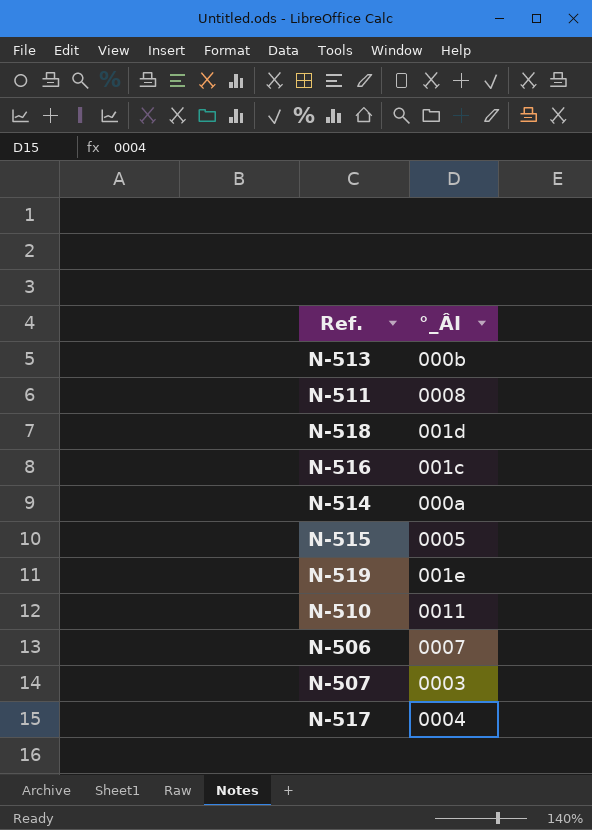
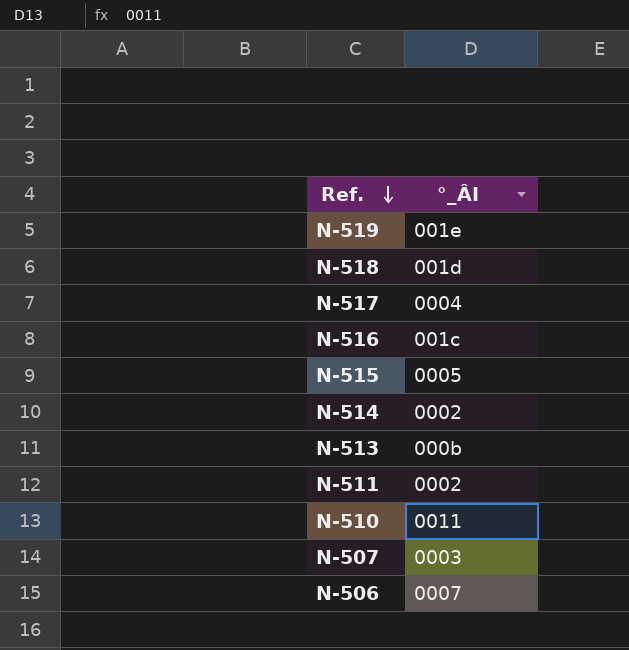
row order: none -> Ref. descending
N-514 | °_ÂI: 000a -> 0002
N-511 | °_ÂI: 0008 -> 0002

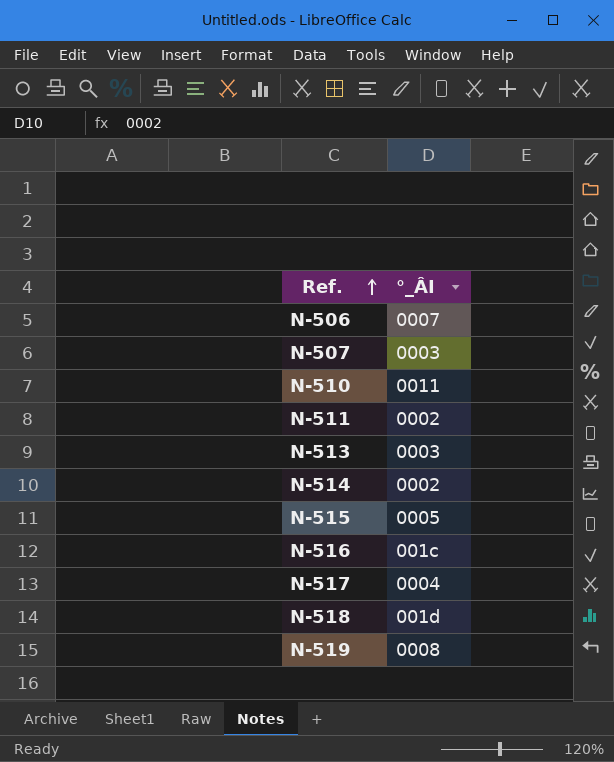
row order: Ref. descending -> Ref. ascending
N-513 | °_ÂI: 000b -> 0003
N-519 | °_ÂI: 001e -> 0008

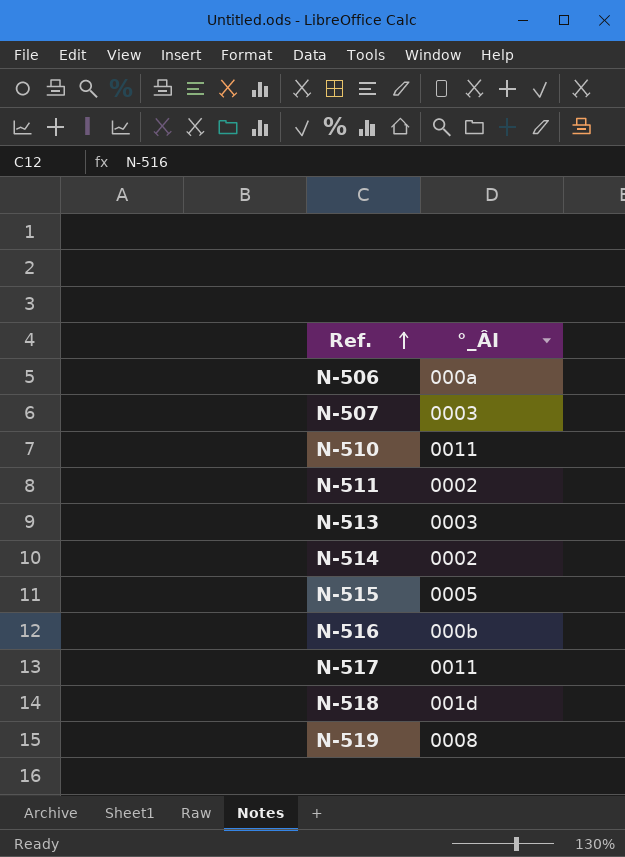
N-506 | °_ÂI: 0007 -> 000a
N-516 | °_ÂI: 001c -> 000b
N-517 | °_ÂI: 0004 -> 0011

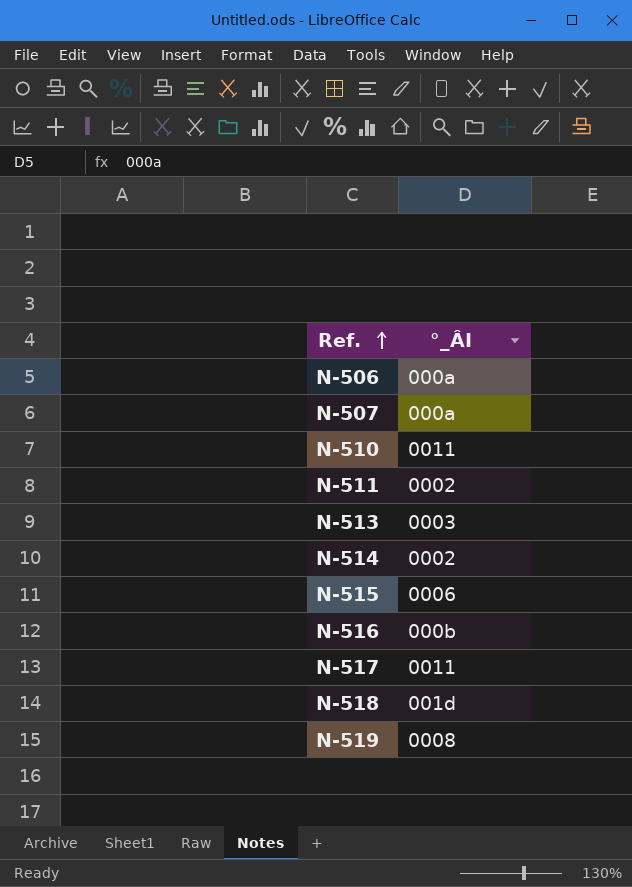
N-507 | °_ÂI: 0003 -> 000a
N-515 | °_ÂI: 0005 -> 0006

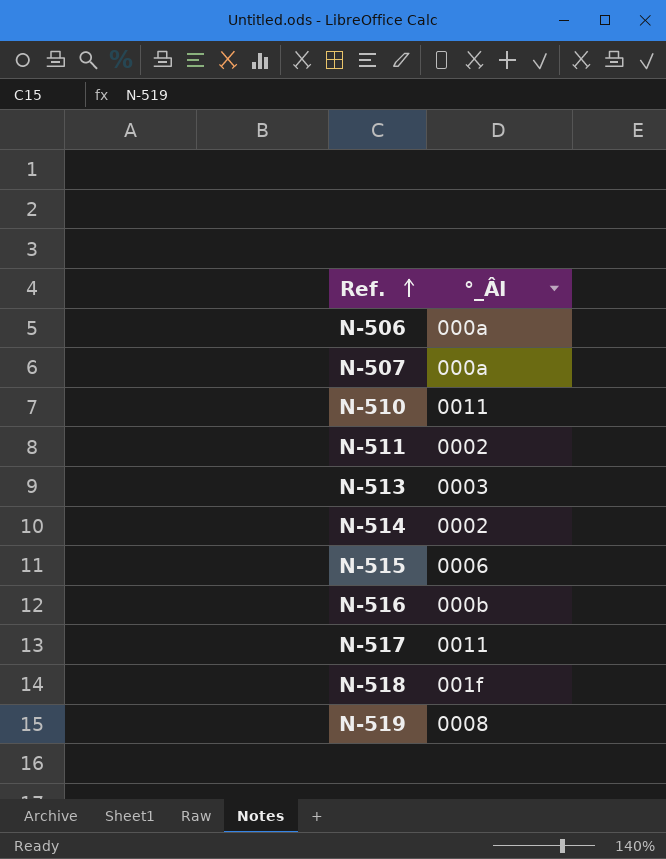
N-518 | °_ÂI: 001d -> 001f

